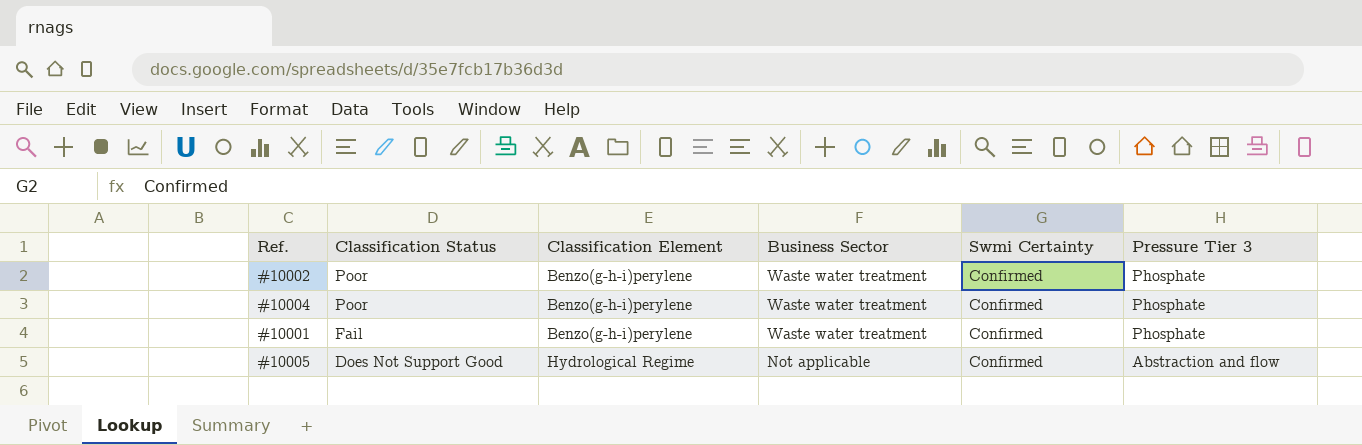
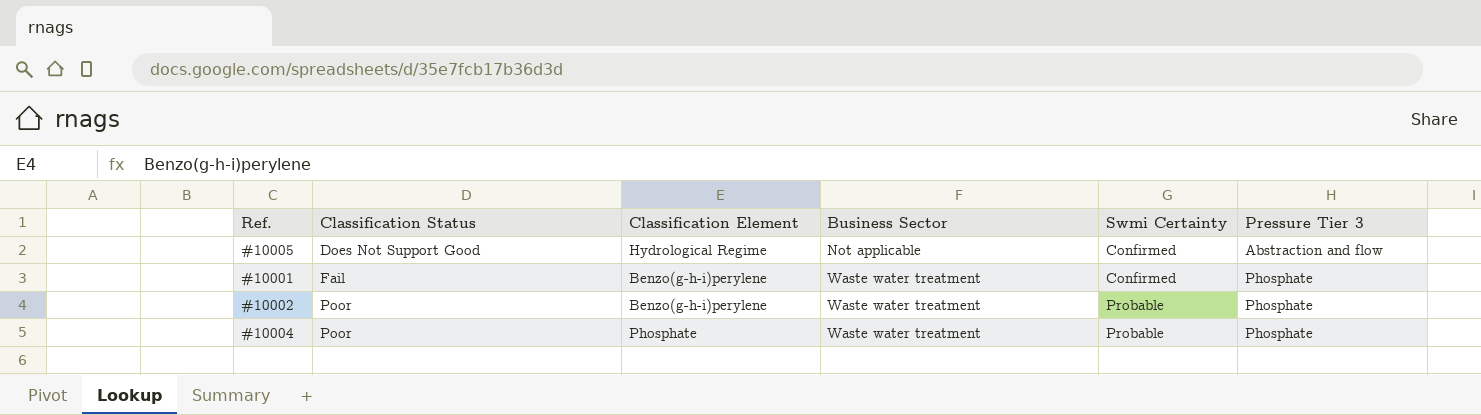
row order: Classification Status descending -> Classification Status ascending
#10002 | Swmi Certainty: Confirmed -> Probable
#10004 | Classification Element: Benzo(g-h-i)perylene -> Phosphate
#10004 | Swmi Certainty: Confirmed -> Probable

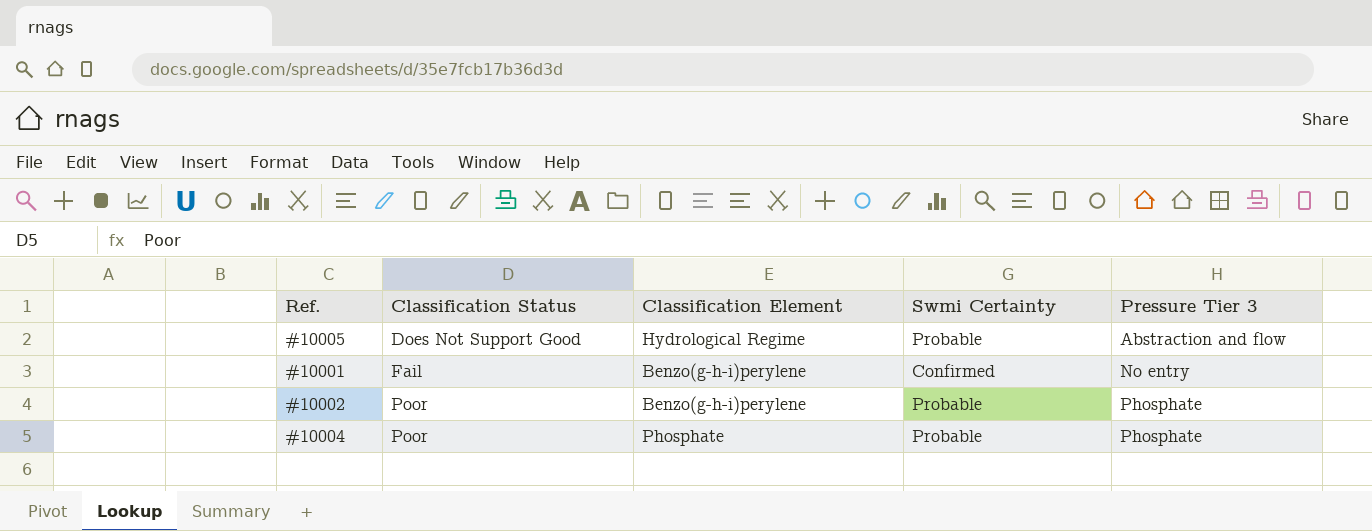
column Business Sector | position: 4 -> none
#10005 | Swmi Certainty: Confirmed -> Probable
#10001 | Pressure Tier 3: Phosphate -> No entry

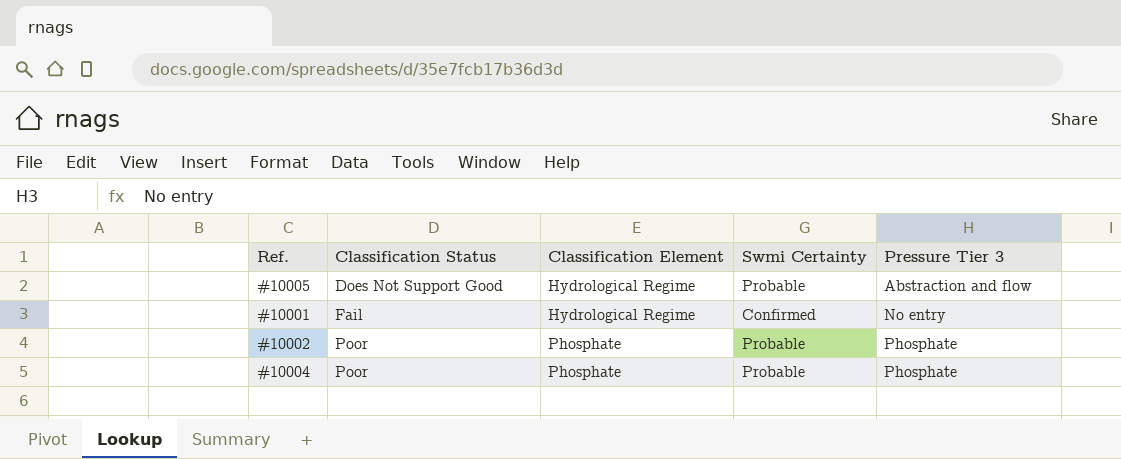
#10001 | Classification Element: Benzo(g-h-i)perylene -> Hydrological Regime
#10002 | Classification Element: Benzo(g-h-i)perylene -> Phosphate

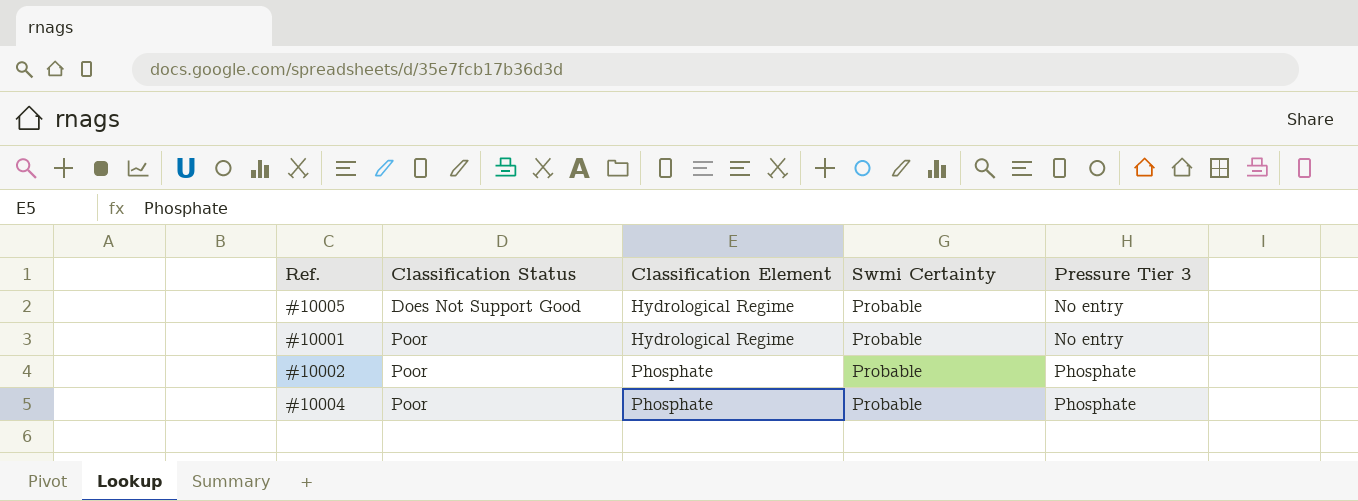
#10005 | Pressure Tier 3: Abstraction and flow -> No entry
#10001 | Classification Status: Fail -> Poor
#10001 | Swmi Certainty: Confirmed -> Probable

